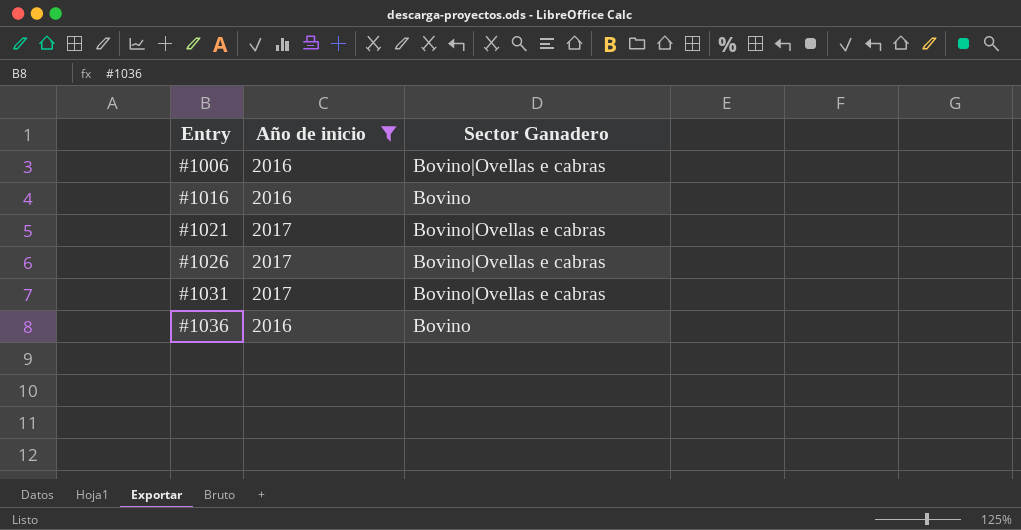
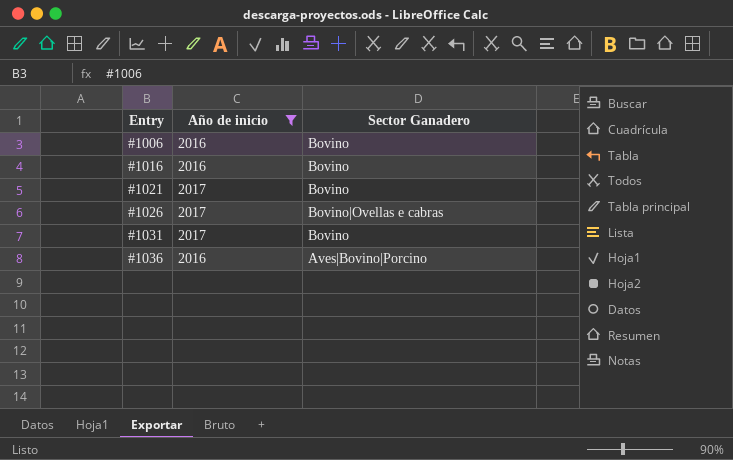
#1006 | Sector Ganadero: Bovino|Ovellas e cabras -> Bovino
#1021 | Sector Ganadero: Bovino|Ovellas e cabras -> Bovino
#1031 | Sector Ganadero: Bovino|Ovellas e cabras -> Bovino
#1036 | Sector Ganadero: Bovino -> Aves|Bovino|Porcino

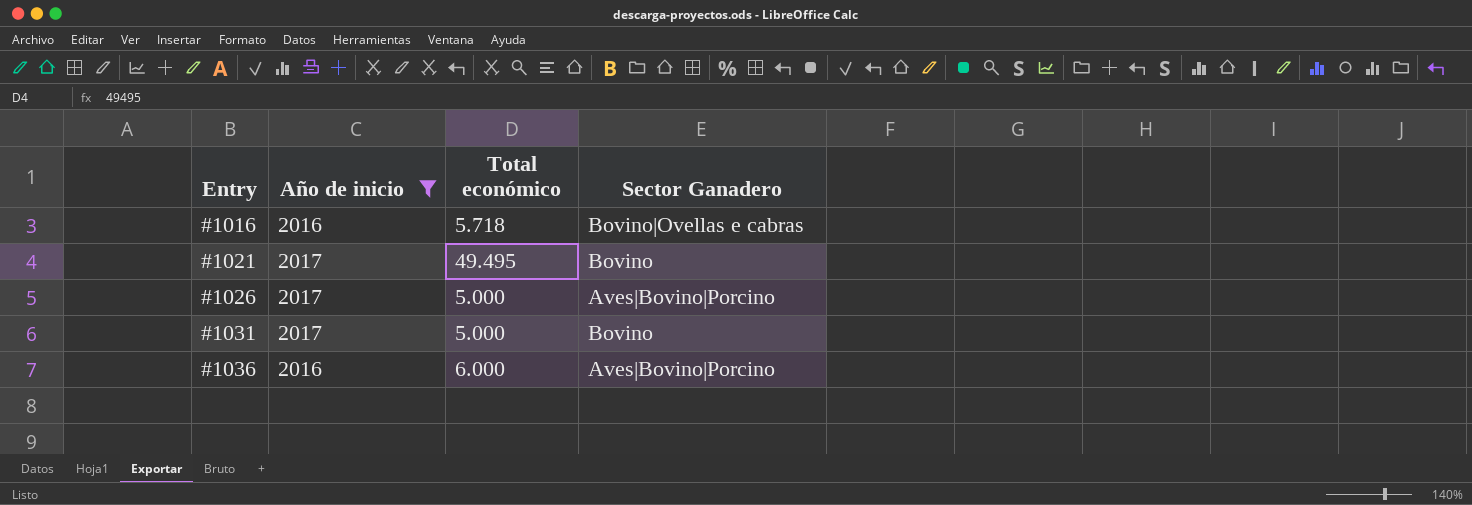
column Total económico | position: none -> 3
row #1006: 2016 | Bovino -> none
#1016 | Sector Ganadero: Bovino -> Bovino|Ovellas e cabras
#1026 | Sector Ganadero: Bovino|Ovellas e cabras -> Aves|Bovino|Porcino

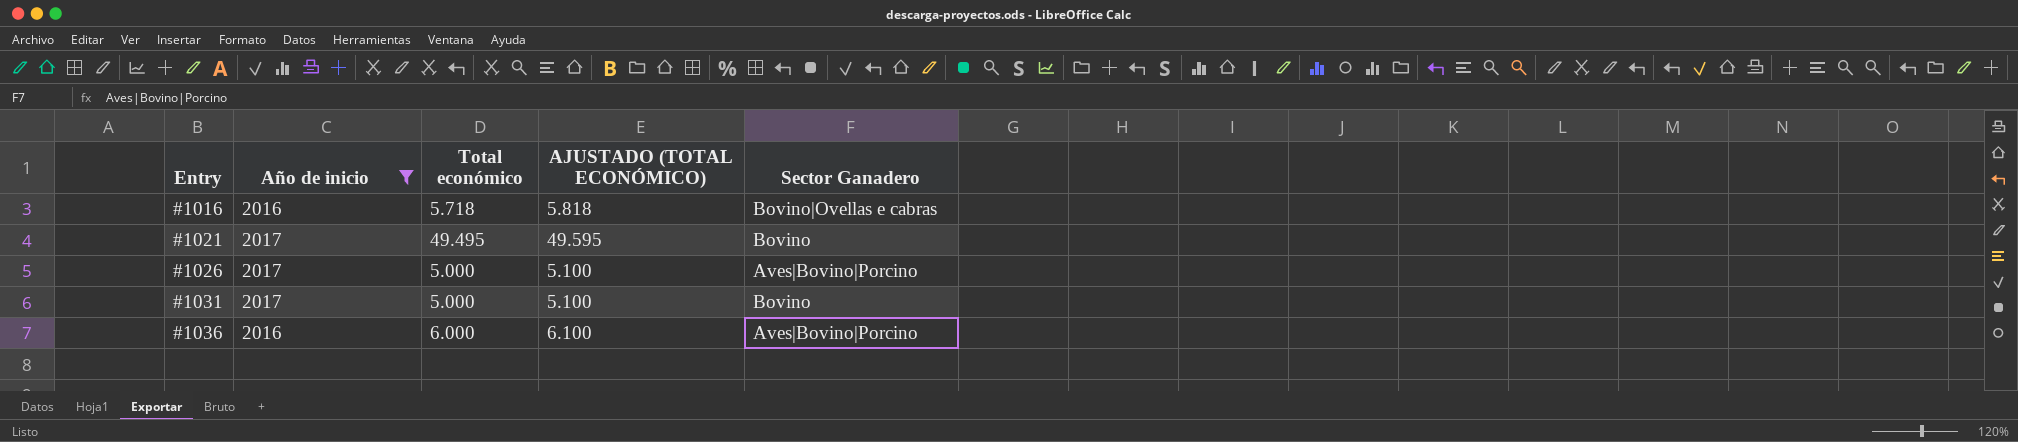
column AJUSTADO (TOTAL ECONÓMICO) | formula: none -> [Total económico] + 100

